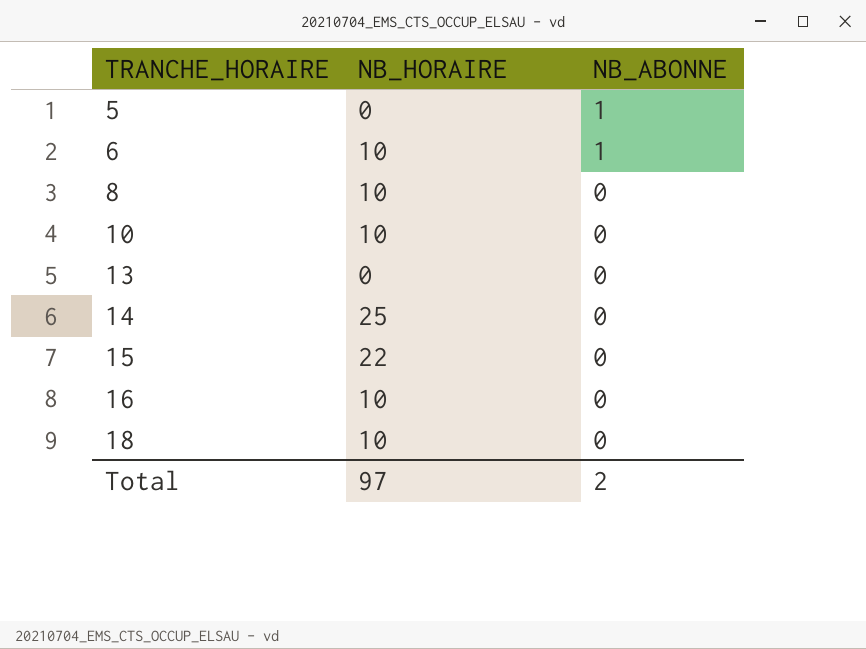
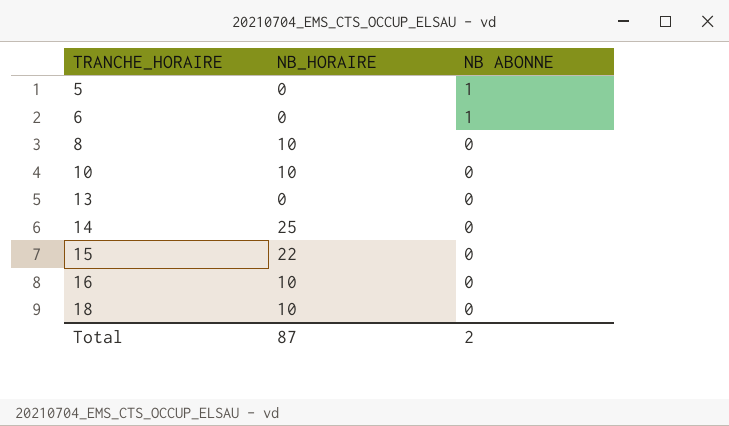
column name: NB_ABONNE -> NB ABONNE
6 | NB_HORAIRE: 10 -> 0
Total | NB_HORAIRE: 97 -> 87

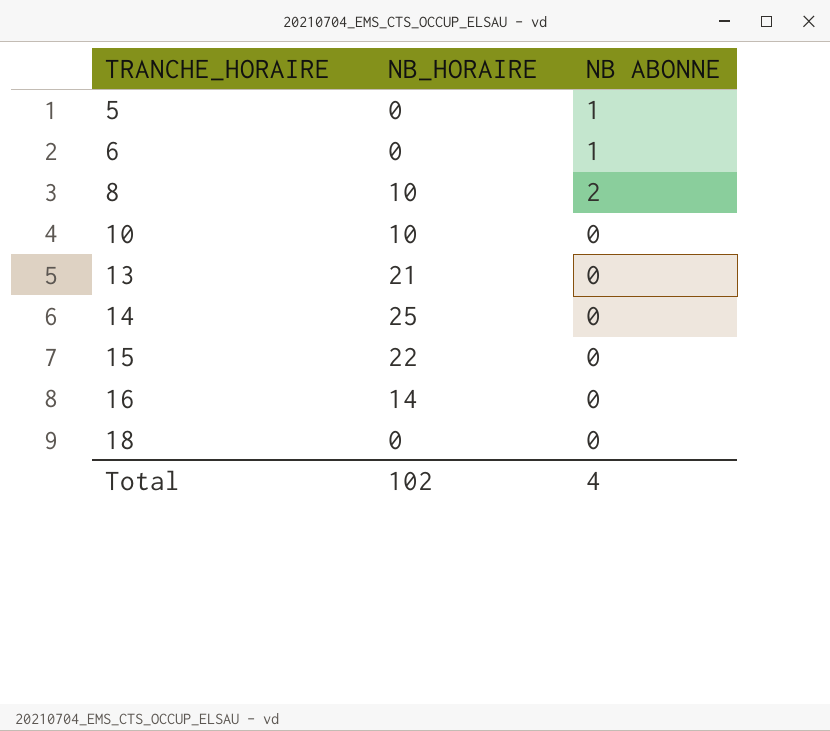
8 | NB ABONNE: 0 -> 2
13 | NB_HORAIRE: 0 -> 21
16 | NB_HORAIRE: 10 -> 14
18 | NB_HORAIRE: 10 -> 0
Total | NB_HORAIRE: 87 -> 102
Total | NB ABONNE: 2 -> 4

